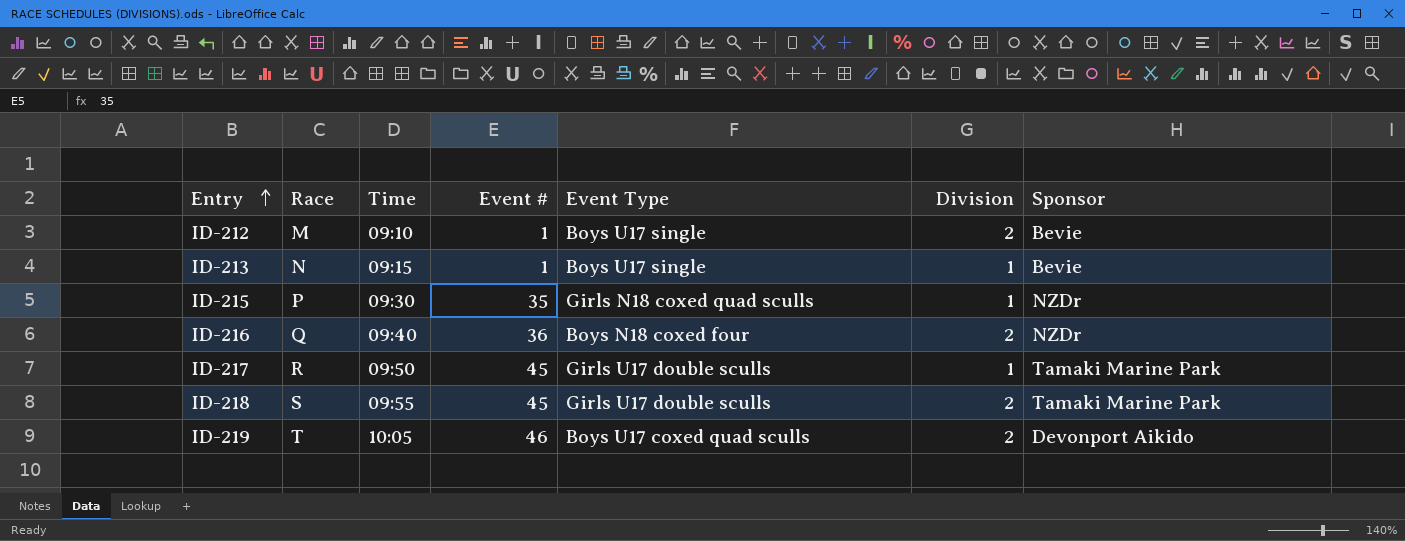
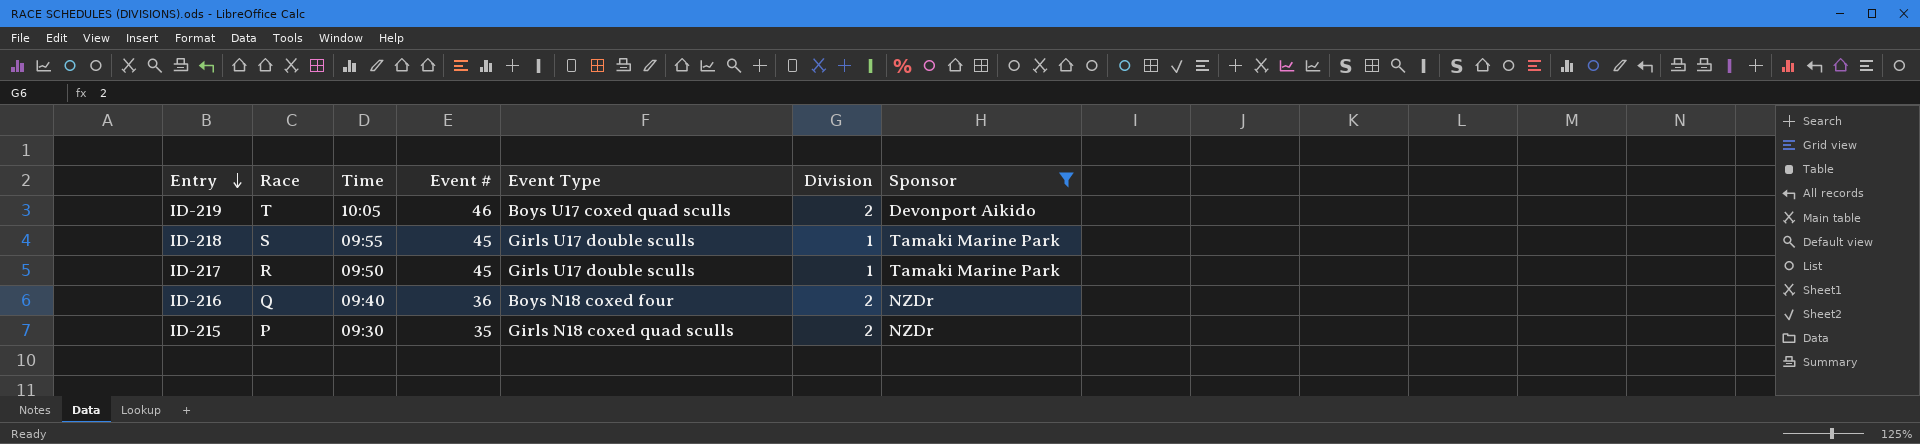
filter: none -> Sponsor != Bevie
row order: Entry ascending -> Entry descending
ID-218 | Division: 2 -> 1
ID-215 | Division: 1 -> 2

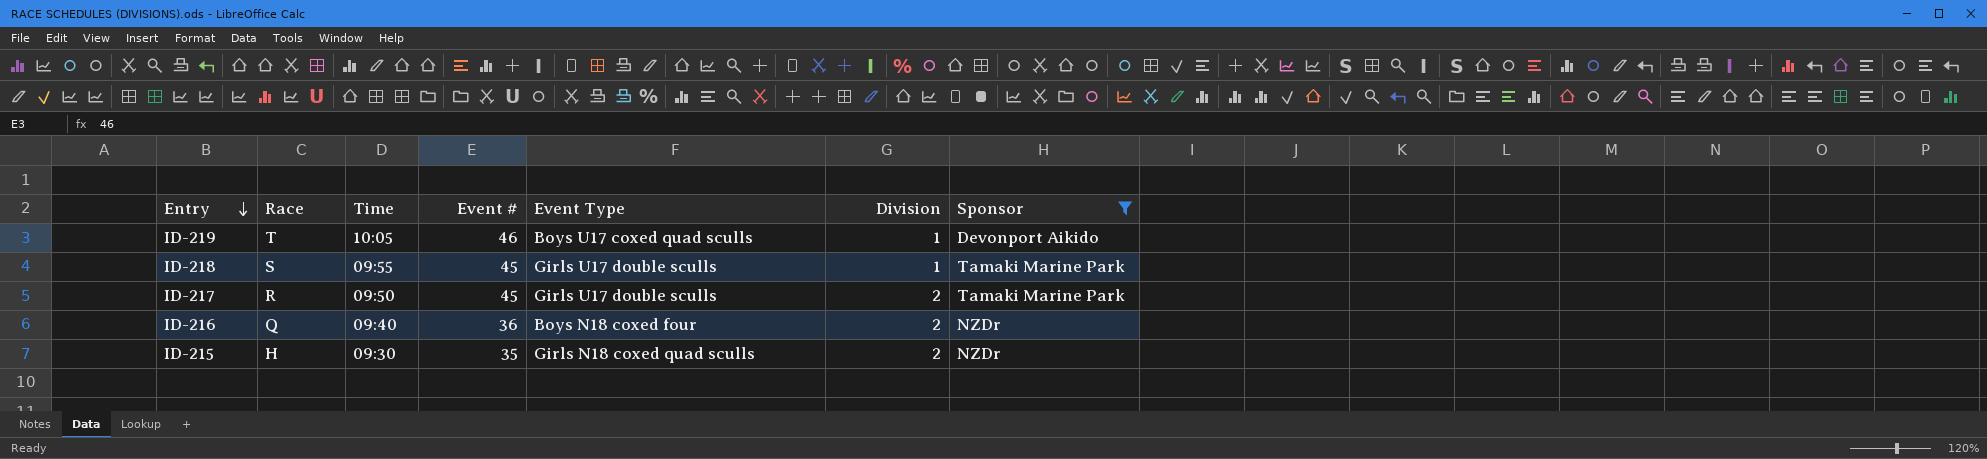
ID-219 | Division: 2 -> 1
ID-217 | Division: 1 -> 2
ID-215 | Race: P -> H

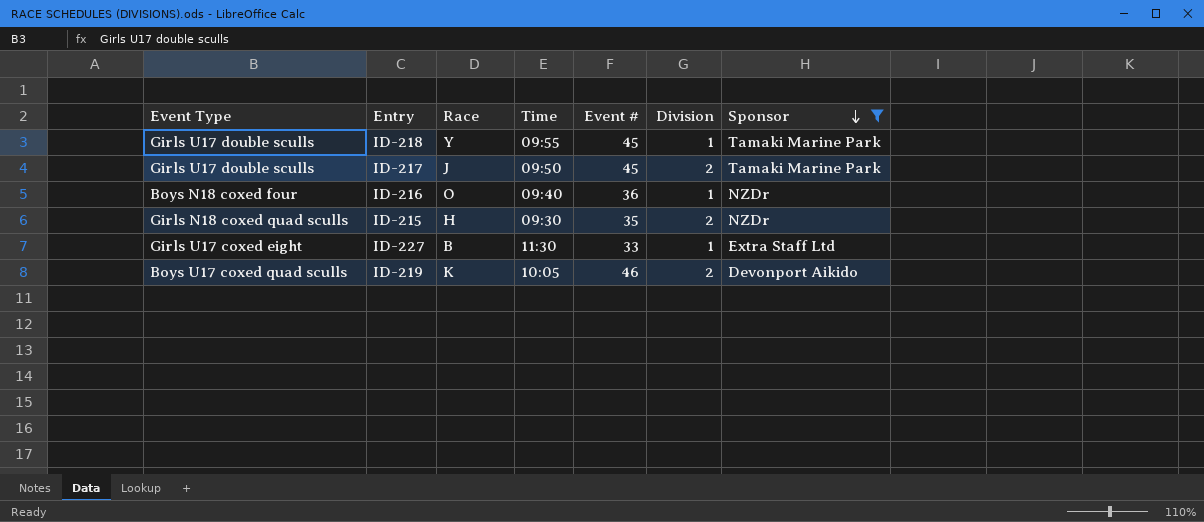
row order: Entry descending -> Sponsor descending
column Event Type | position: 5 -> 1
ID-218 | Race: S -> Y
ID-217 | Race: R -> J
ID-216 | Race: Q -> O
ID-216 | Division: 2 -> 1
row ID-227: none -> Girls U17 coxed eight | B | 11:30 | 33 | 1 | Extra Staff Ltd
ID-219 | Race: T -> K
ID-219 | Division: 1 -> 2

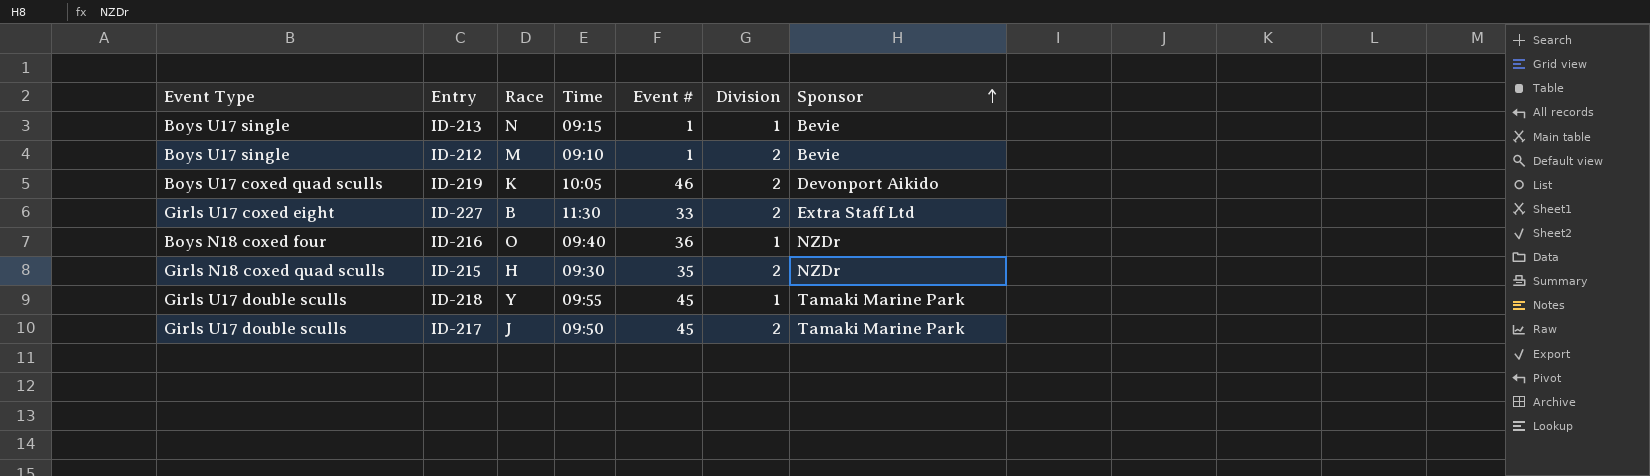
filter: Sponsor != Bevie -> none
row order: Sponsor descending -> Sponsor ascending
ID-227 | Division: 1 -> 2

